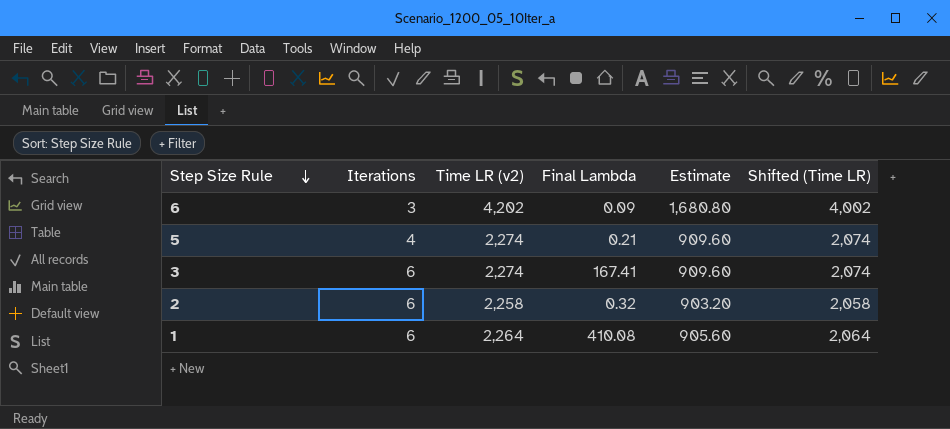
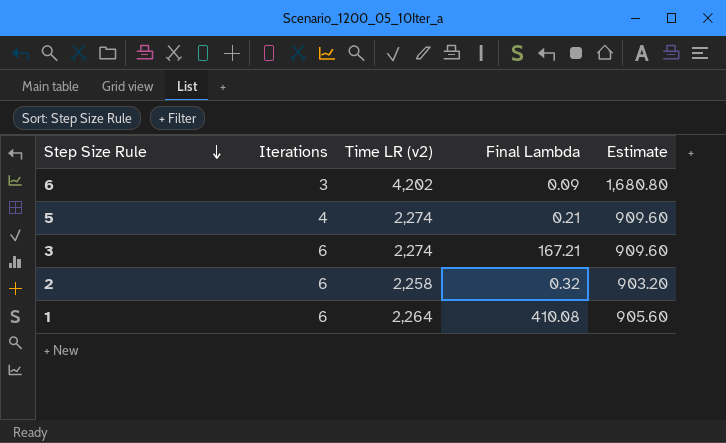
column Shifted (Time LR) | formula: [Time LR (v2)] - 200 -> none
3 | Final Lambda: 167.41 -> 167.21

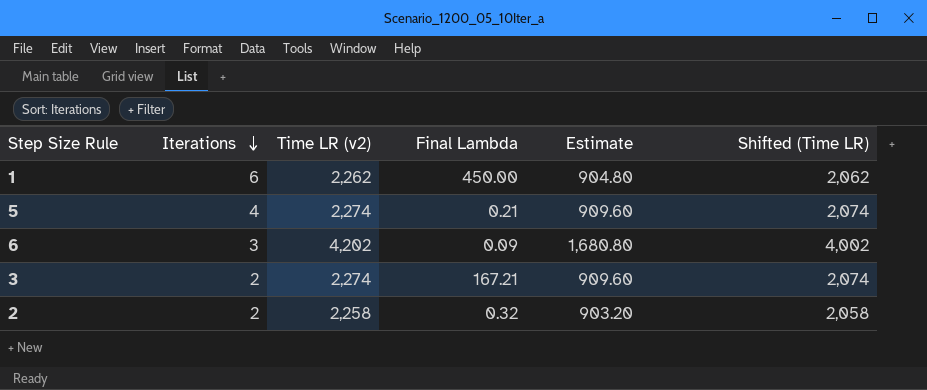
row order: Step Size Rule descending -> Iterations descending
column Shifted (Time LR) | formula: none -> [Time LR (v2)] - 200
1 | Time LR (v2): 2,264 -> 2,262
1 | Final Lambda: 410.08 -> 450.00
1 | Estimate: 905.60 -> 904.80
3 | Iterations: 6 -> 2
2 | Iterations: 6 -> 2

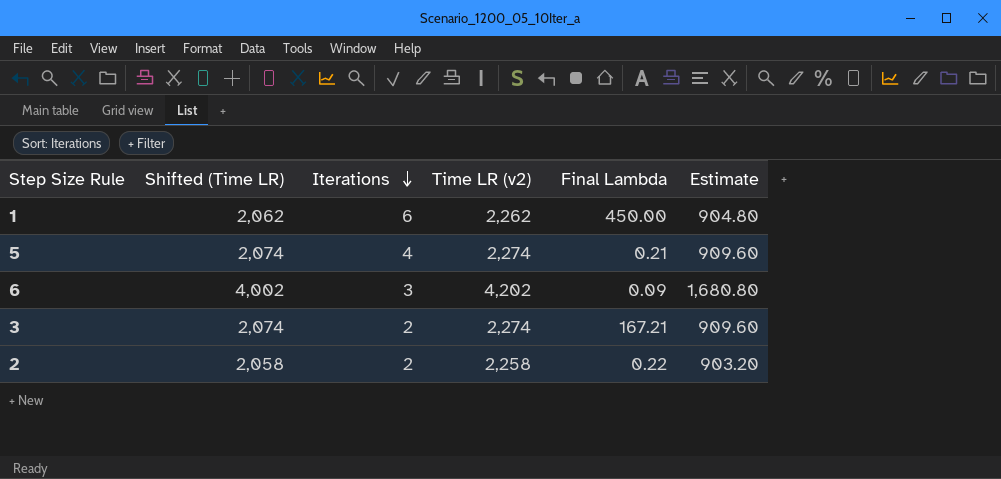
column Shifted (Time LR) | position: 6 -> 2
2 | Final Lambda: 0.32 -> 0.22

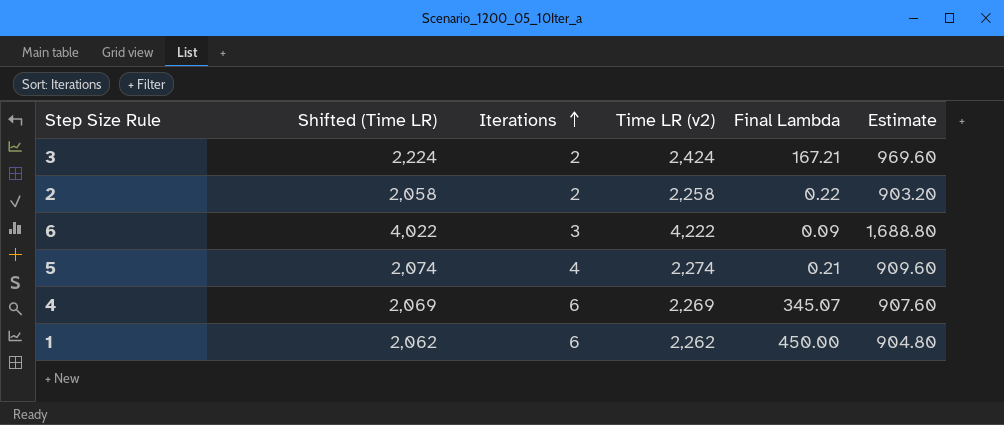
row order: Iterations descending -> Iterations ascending
3 | Shifted (Time LR): 2,074 -> 2,224
3 | Time LR (v2): 2,274 -> 2,424
3 | Estimate: 909.60 -> 969.60
6 | Shifted (Time LR): 4,002 -> 4,022
6 | Time LR (v2): 4,202 -> 4,222
6 | Estimate: 1,680.80 -> 1,688.80
row 4: none -> 2,069 | 6 | 2,269 | 345.07 | 907.60

